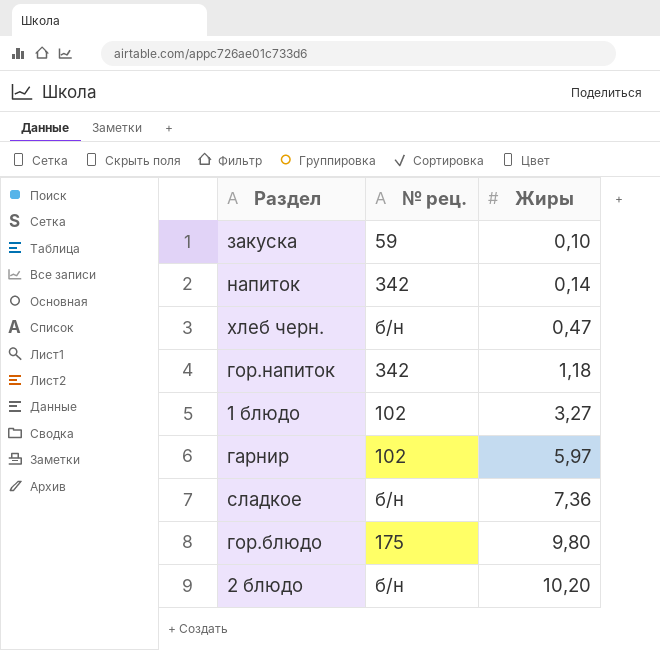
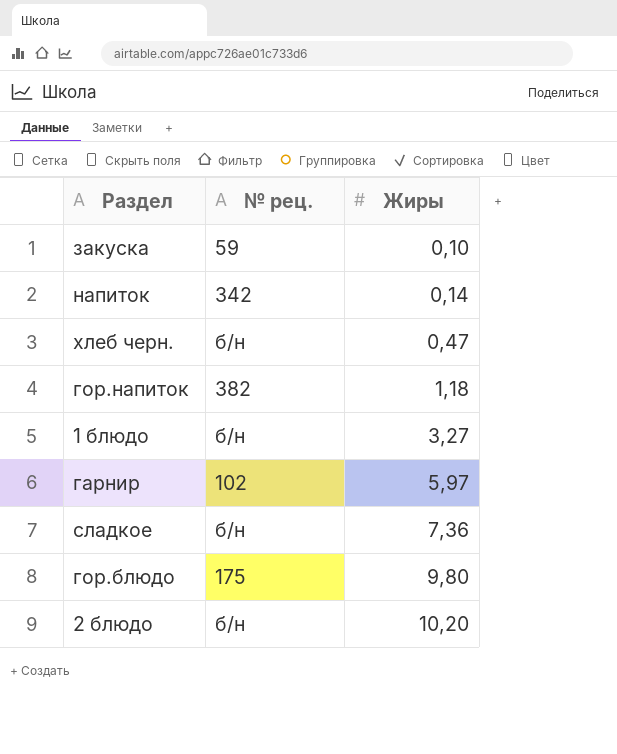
гор.напиток | № рец.: 342 -> 382
1 блюдо | № рец.: 102 -> б/н

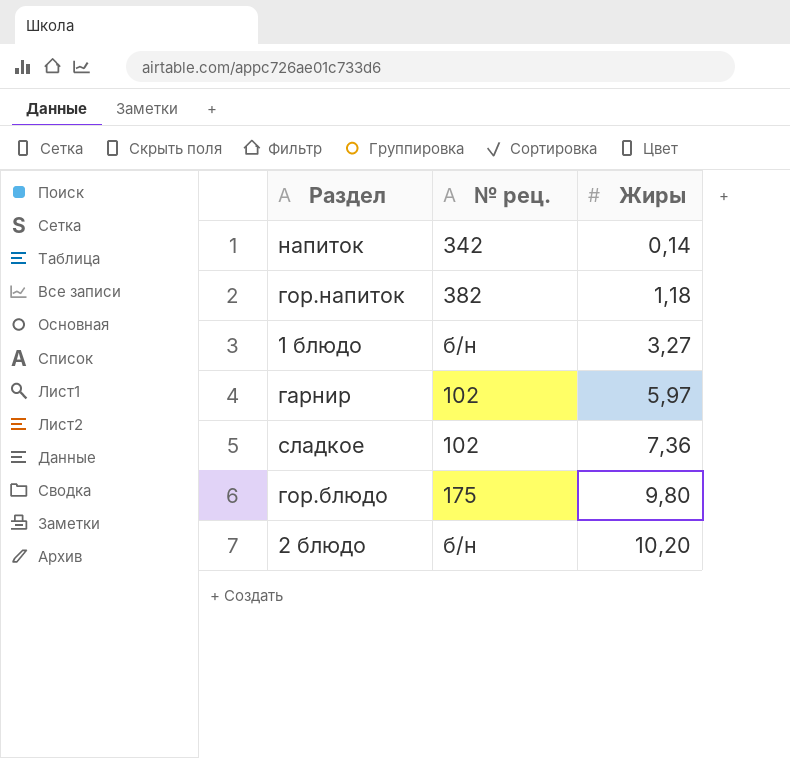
row закуска: 59 | 0,10 -> none
row хлеб черн.: б/н | 0,47 -> none
сладкое | № рец.: б/н -> 102

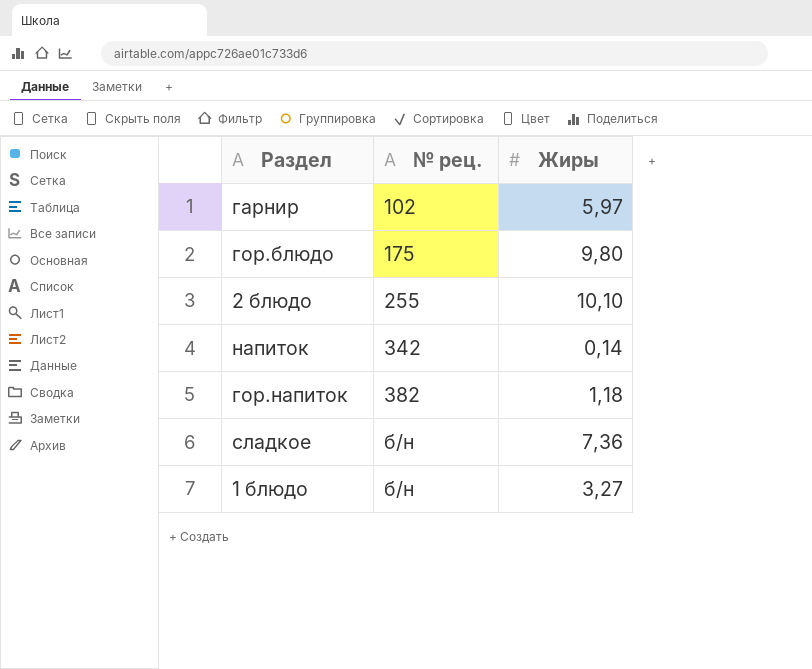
row order: Жиры ascending -> № рец. ascending
2 блюдо | № рец.: б/н -> 255
2 блюдо | Жиры: 10,20 -> 10,10
сладкое | № рец.: 102 -> б/н

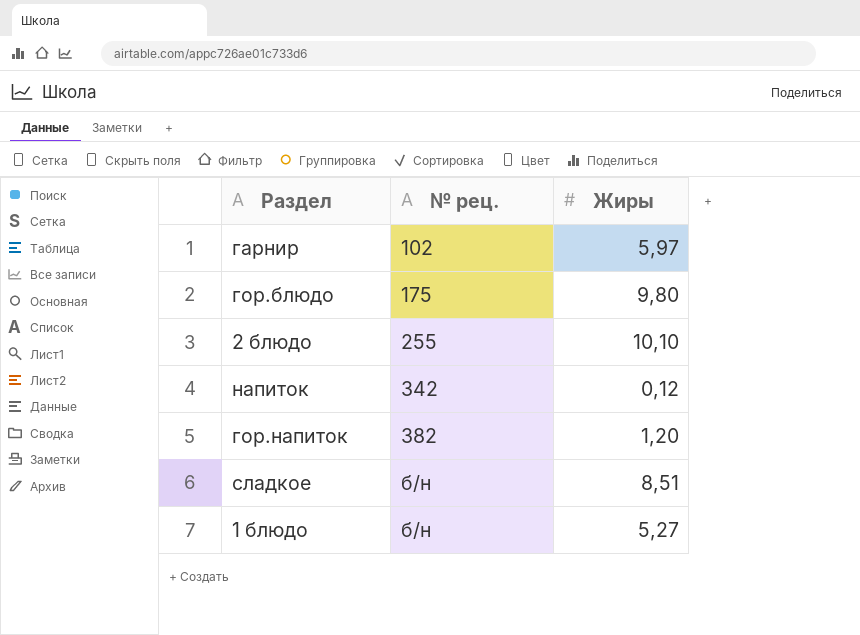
напиток | Жиры: 0,14 -> 0,12
гор.напиток | Жиры: 1,18 -> 1,20
сладкое | Жиры: 7,36 -> 8,51
1 блюдо | Жиры: 3,27 -> 5,27

